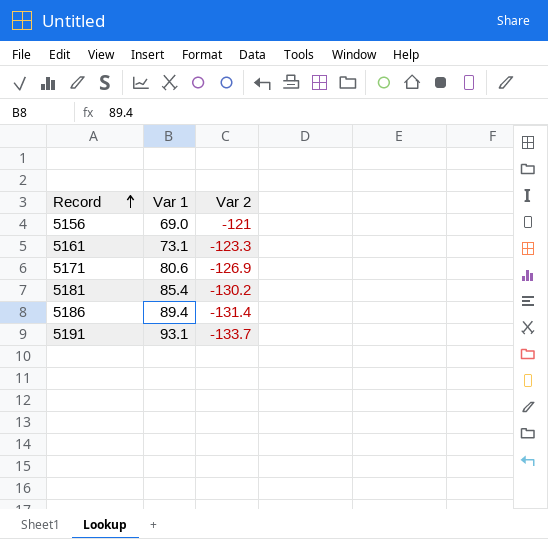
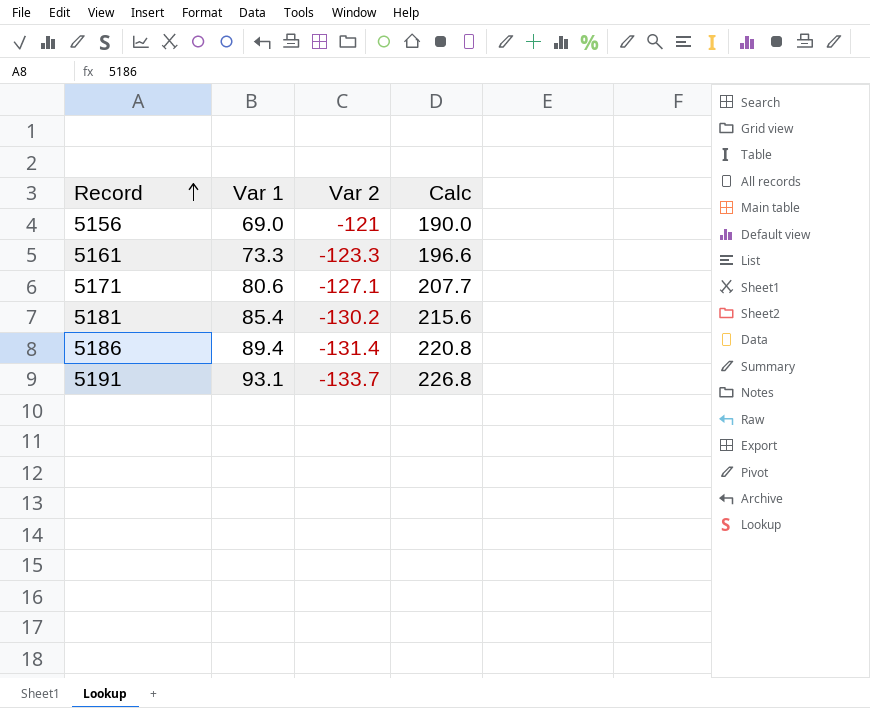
column Calc | formula: none -> [Var 1] - [Var 2]
5161 | Var 1: 73.1 -> 73.3
5171 | Var 2: -126.9 -> -127.1

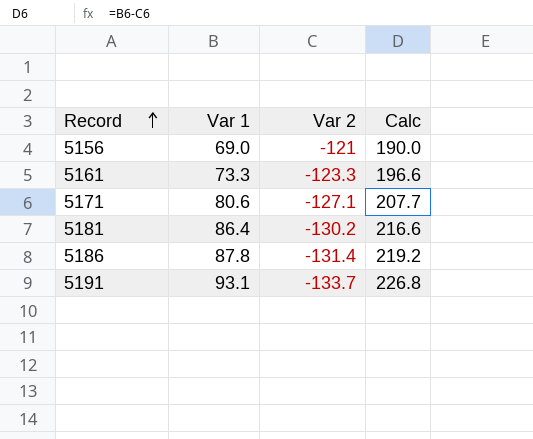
5181 | Var 1: 85.4 -> 86.4
5181 | Calc: 215.6 -> 216.6
5186 | Var 1: 89.4 -> 87.8
5186 | Calc: 220.8 -> 219.2

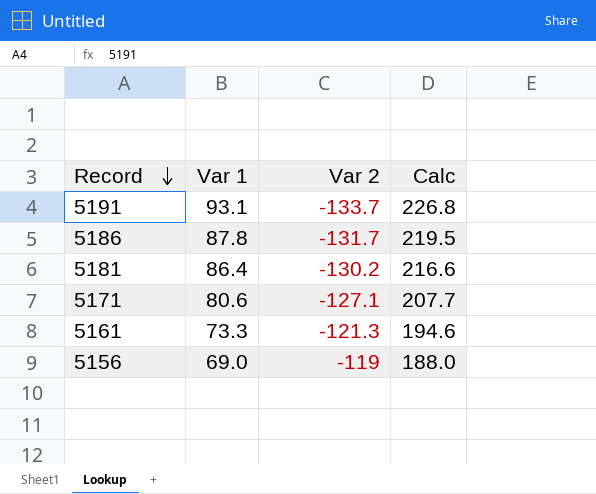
row order: Record ascending -> Record descending
5186 | Var 2: -131.4 -> -131.7
5186 | Calc: 219.2 -> 219.5
5161 | Var 2: -123.3 -> -121.3
5161 | Calc: 196.6 -> 194.6
5156 | Var 2: -121 -> -119
5156 | Calc: 190.0 -> 188.0

